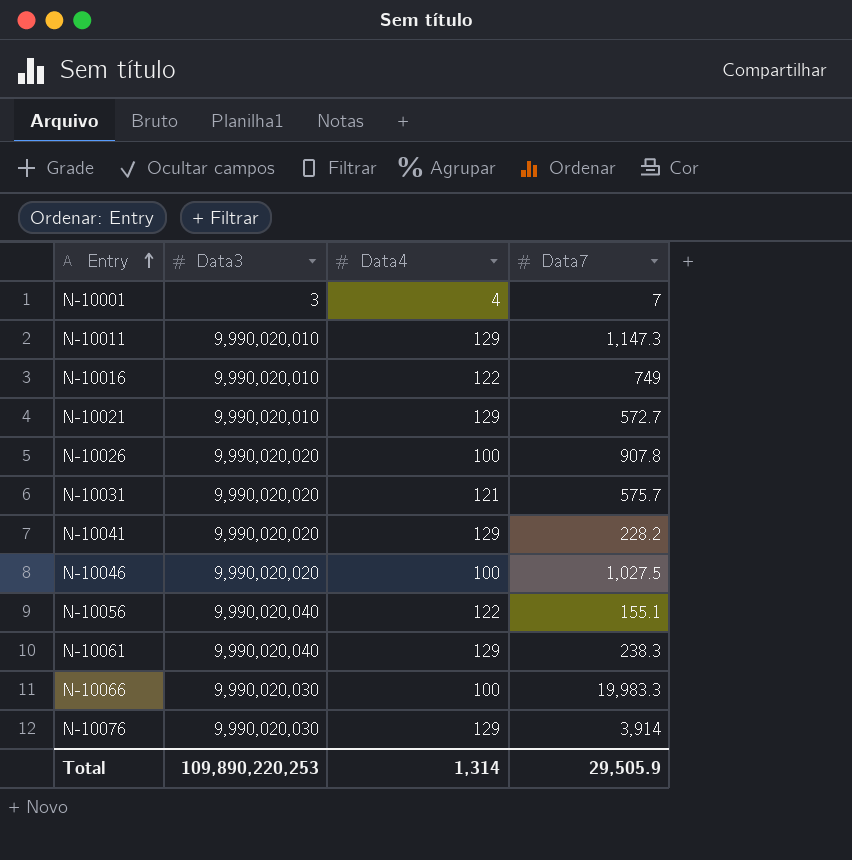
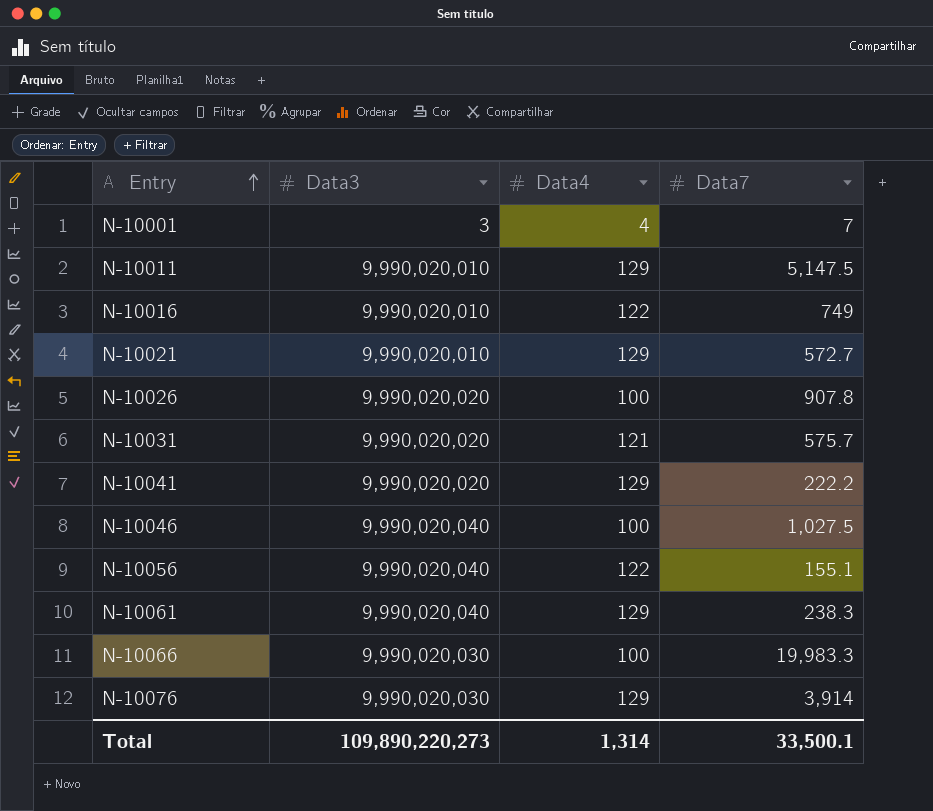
N-10011 | Data7: 1,147.3 -> 5,147.5
N-10041 | Data7: 228.2 -> 222.2
N-10046 | Data3: 9,990,020,020 -> 9,990,020,040
Total | Data3: 109,890,220,253 -> 109,890,220,273
Total | Data7: 29,505.9 -> 33,500.1

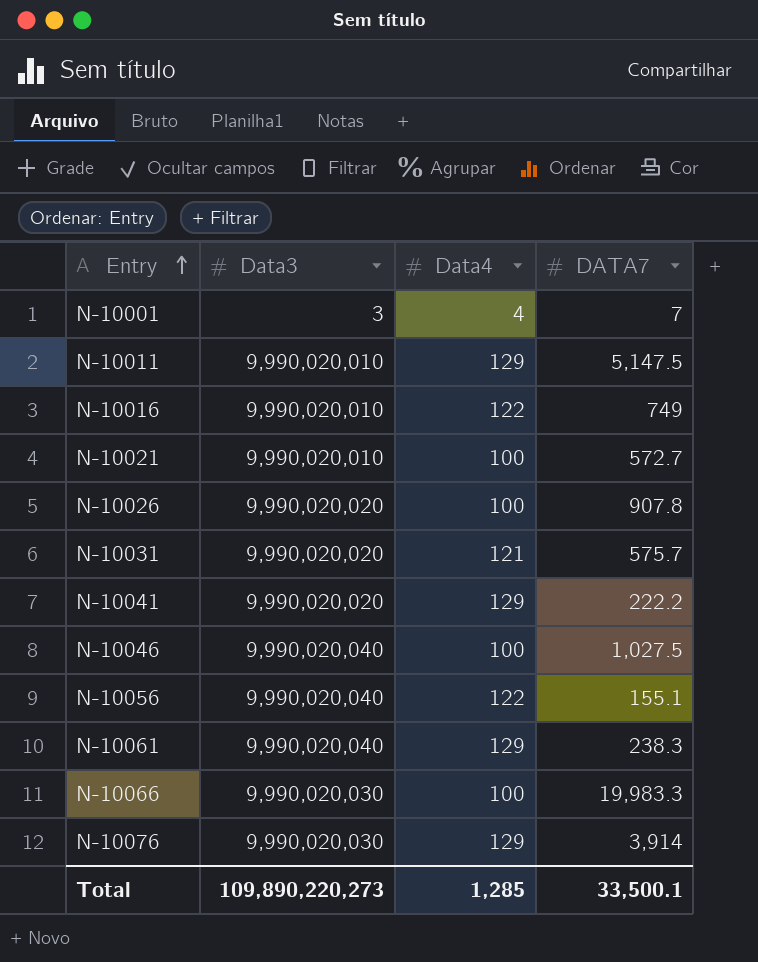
column name: Data7 -> DATA7
N-10021 | Data4: 129 -> 100
Total | Data4: 1,314 -> 1,285

